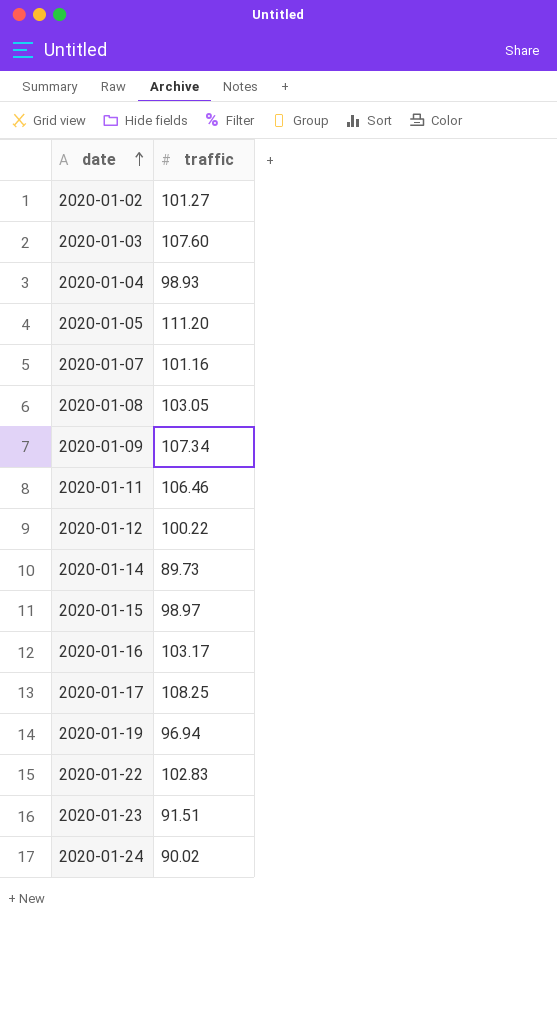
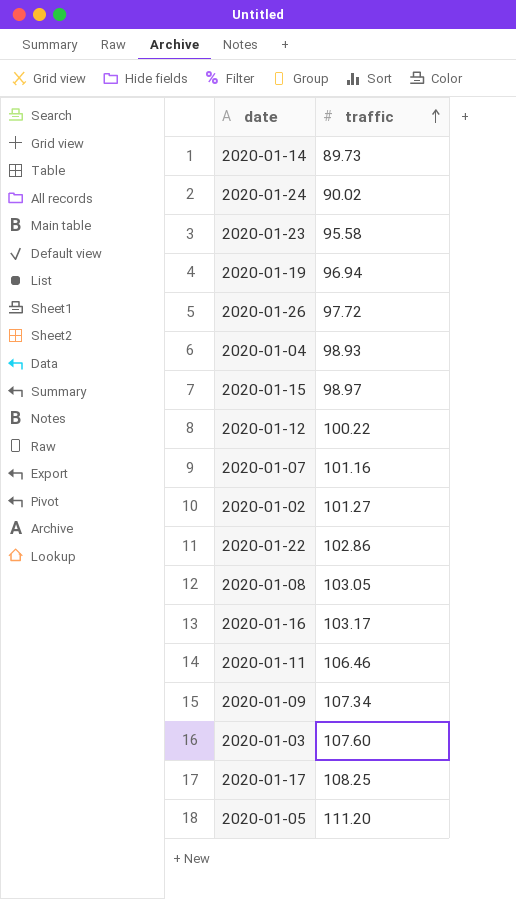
row order: date ascending -> traffic ascending
2020-01-23 | traffic: 91.51 -> 95.58
row 2020-01-26: none -> 97.72
2020-01-22 | traffic: 102.83 -> 102.86

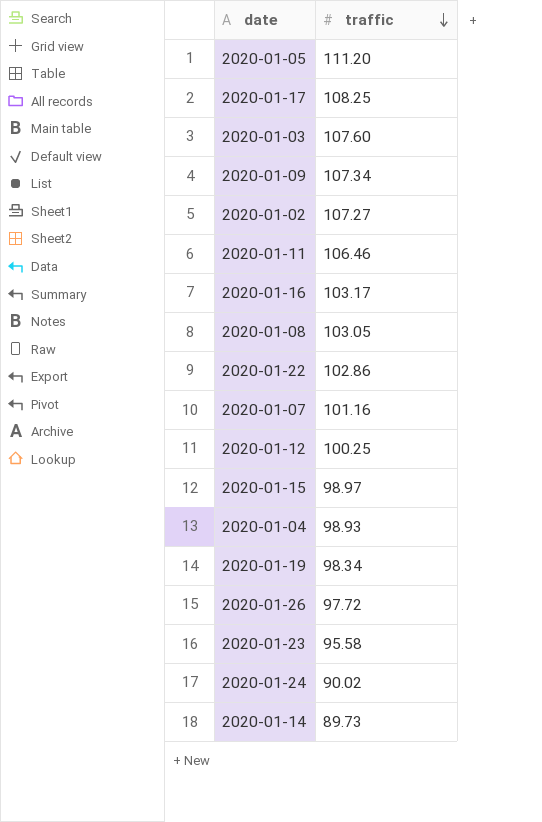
row order: traffic ascending -> traffic descending
2020-01-02 | traffic: 101.27 -> 107.27
2020-01-12 | traffic: 100.22 -> 100.25
2020-01-19 | traffic: 96.94 -> 98.34

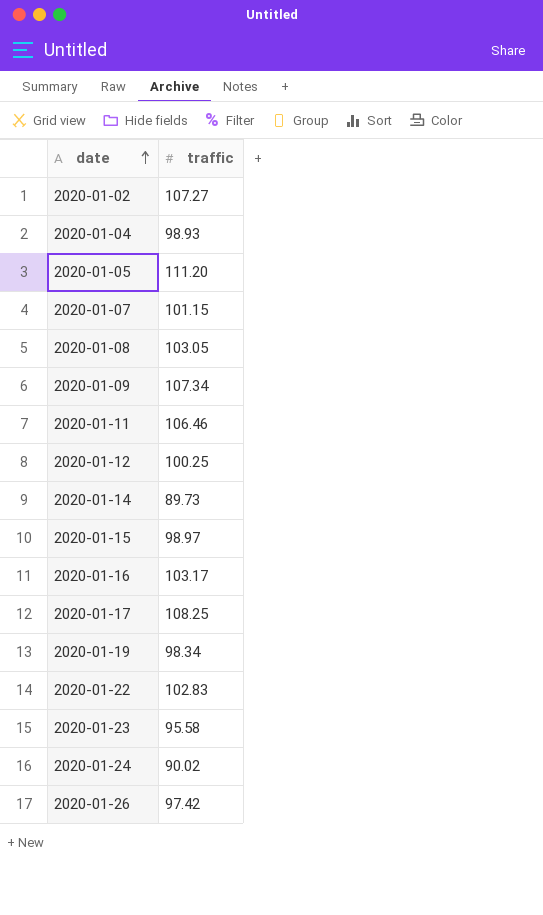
row order: traffic descending -> date ascending
row 2020-01-03: 107.60 -> none
2020-01-07 | traffic: 101.16 -> 101.15
2020-01-22 | traffic: 102.86 -> 102.83
2020-01-26 | traffic: 97.72 -> 97.42

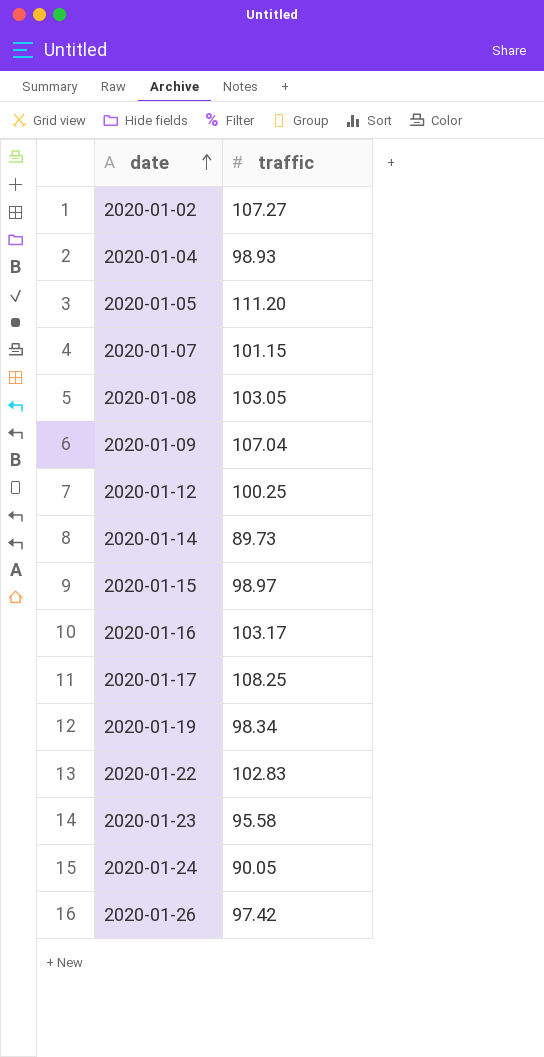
row 2020-01-11: 106.46 -> none
2020-01-09 | traffic: 107.34 -> 107.04
2020-01-24 | traffic: 90.02 -> 90.05

